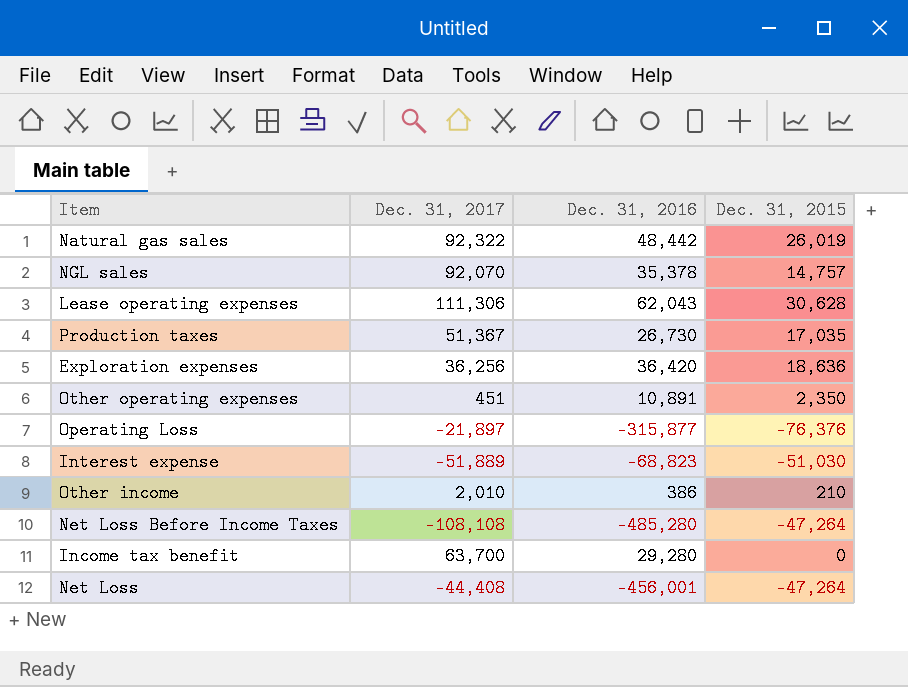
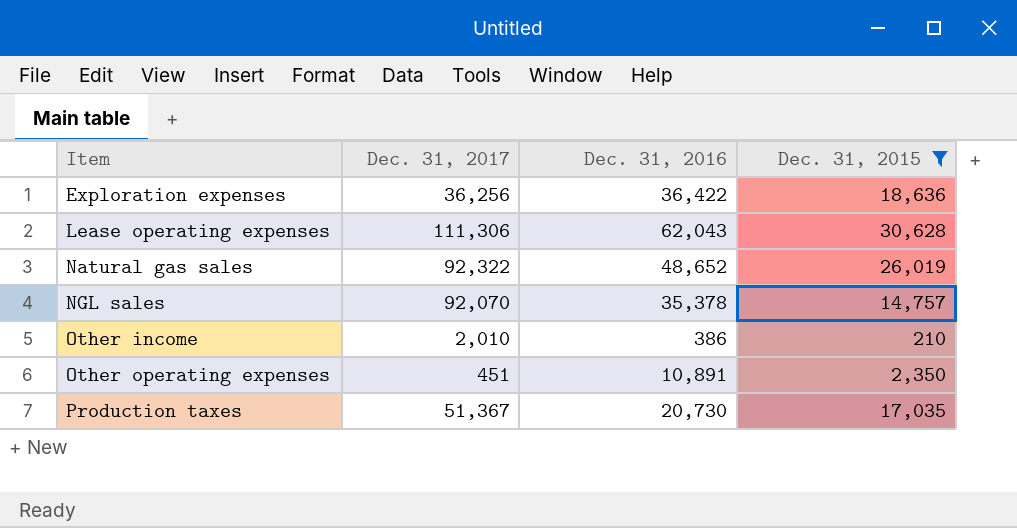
filter: none -> Dec. 31, 2015 >= 210
row order: none -> Item ascending
Exploration expenses | Dec. 31, 2016: 36,420 -> 36,422
Natural gas sales | Dec. 31, 2016: 48,442 -> 48,652
Production taxes | Dec. 31, 2016: 26,730 -> 20,730

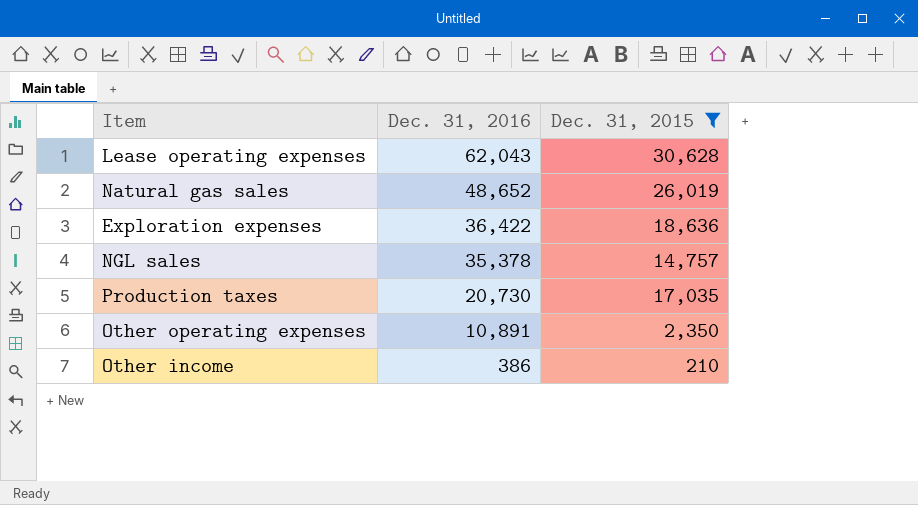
row order: Item ascending -> Dec. 31, 2016 descending
column Dec. 31, 2017 | position: 2 -> none

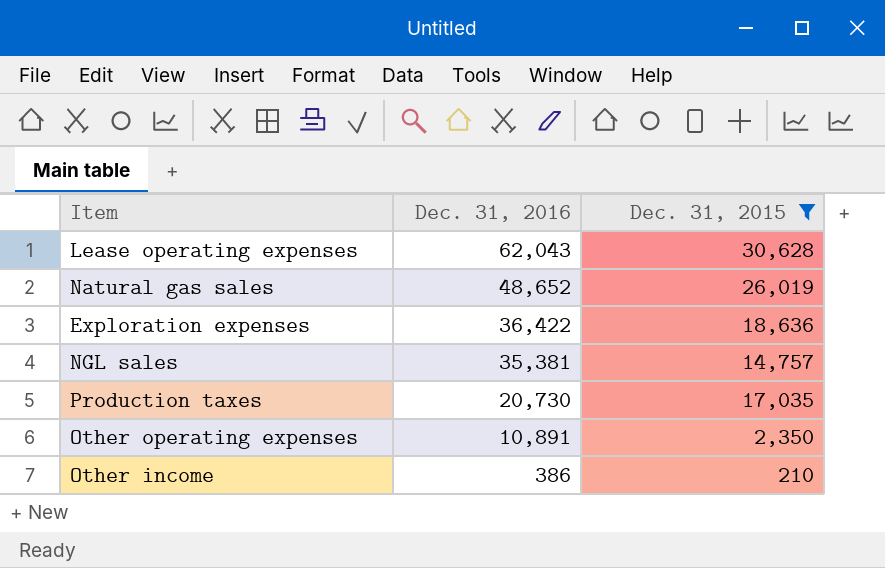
NGL sales | Dec. 31, 2016: 35,378 -> 35,381

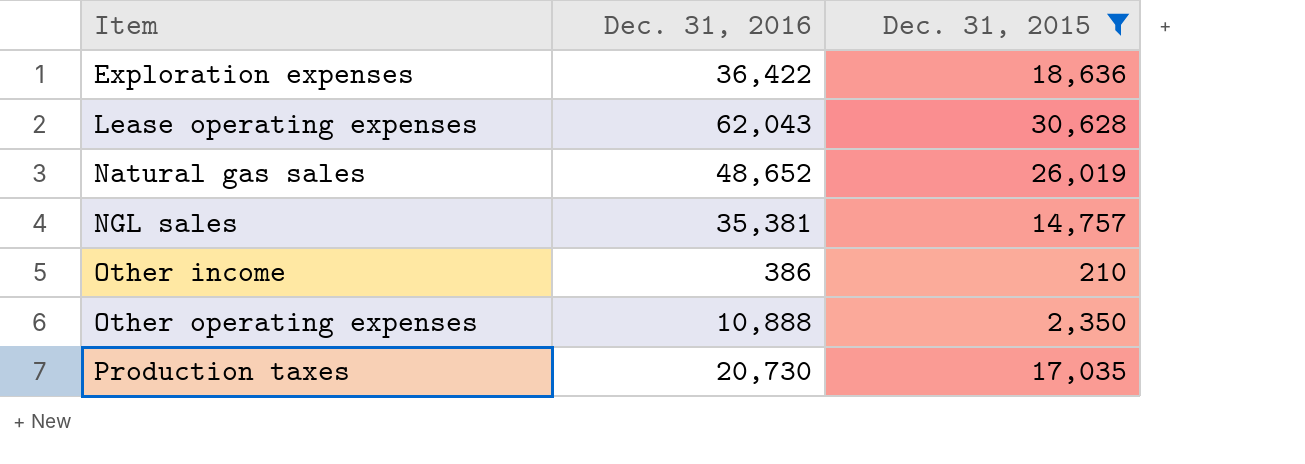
row order: Dec. 31, 2016 descending -> Item ascending
Other operating expenses | Dec. 31, 2016: 10,891 -> 10,888

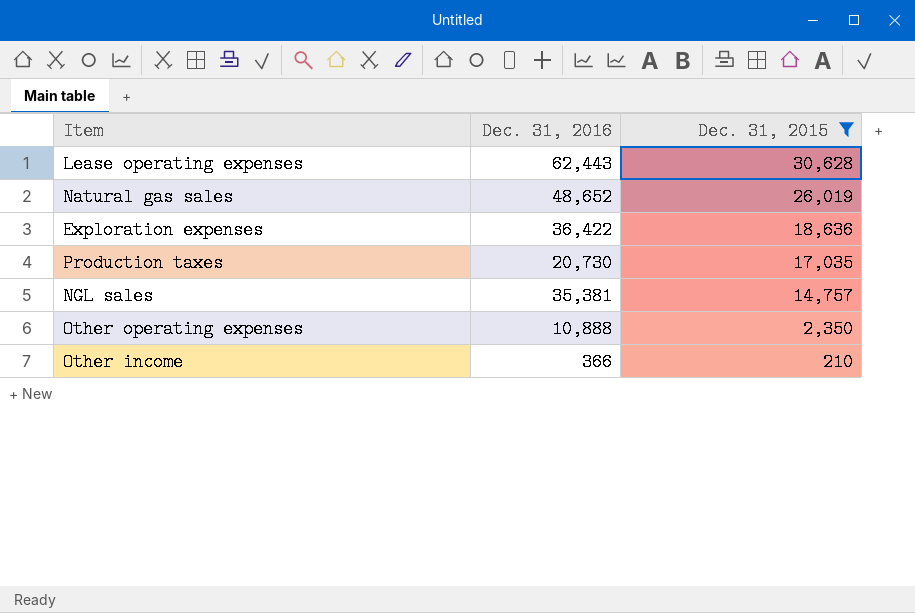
row order: Item ascending -> Dec. 31, 2015 descending
Lease operating expenses | Dec. 31, 2016: 62,043 -> 62,443
Other income | Dec. 31, 2016: 386 -> 366

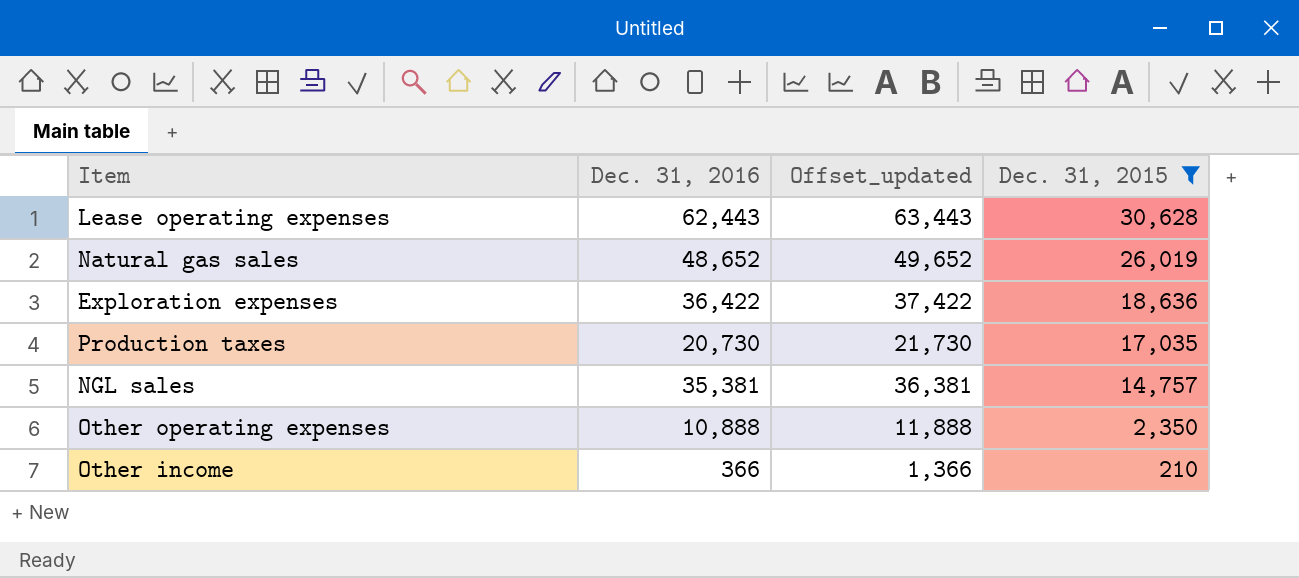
column Offset_updated | formula: none -> [Dec. 31, 2016] + 1000

